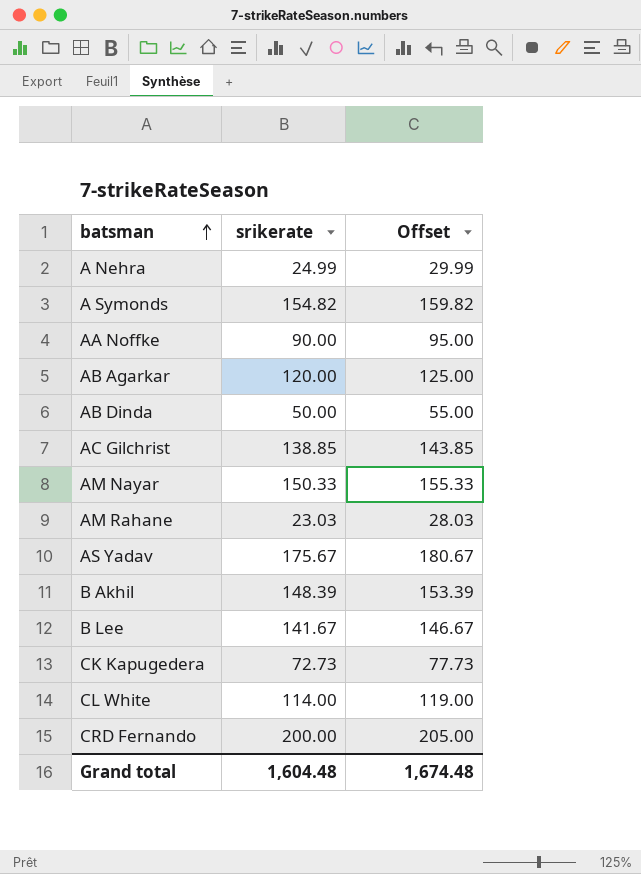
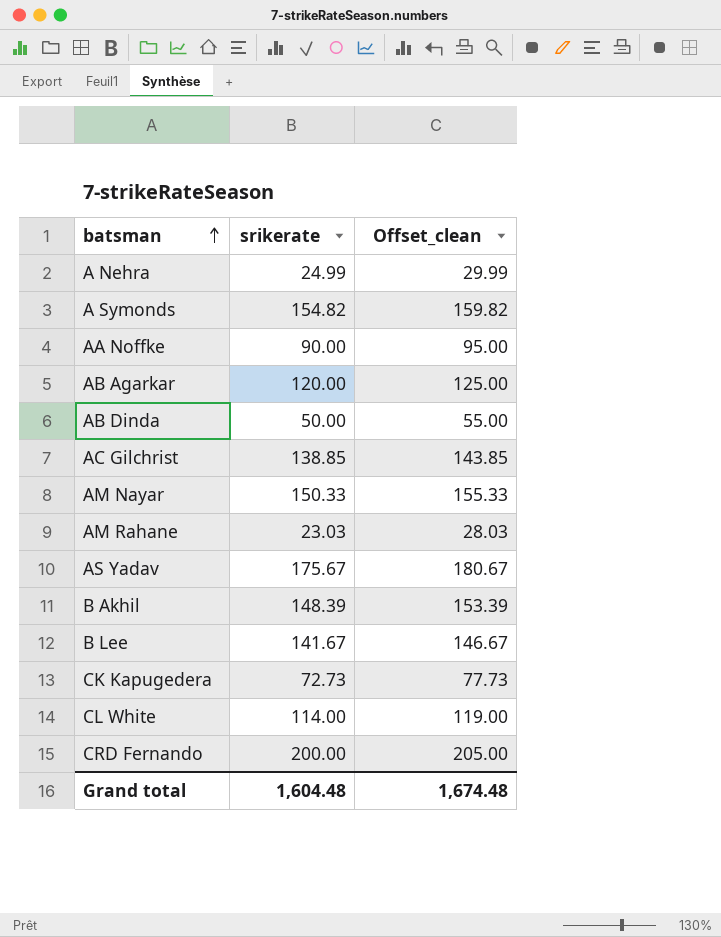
column name: Offset -> Offset_clean

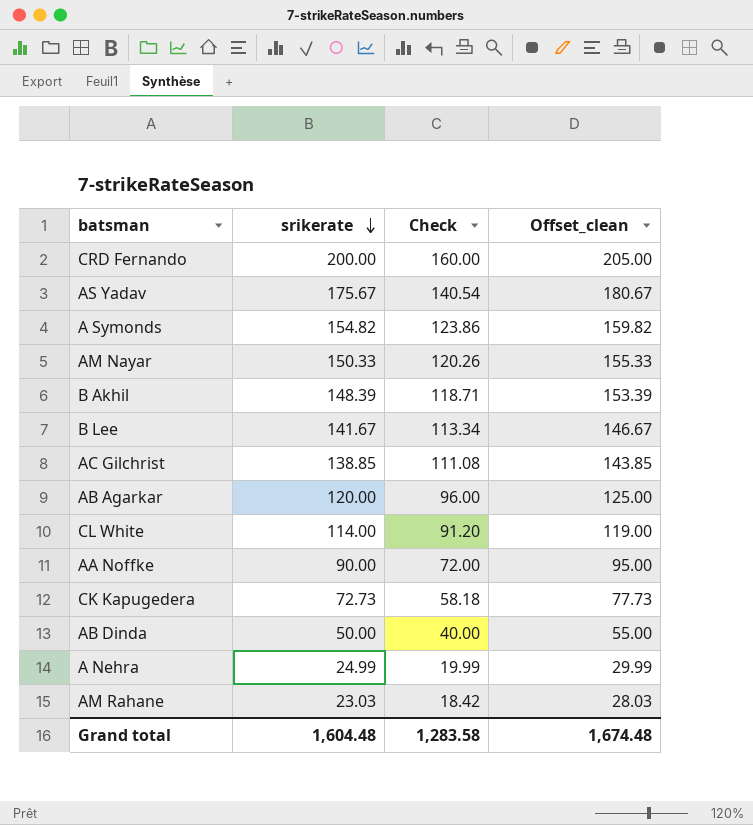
row order: batsman ascending -> srikerate descending
column Check | formula: none -> [srikerate] * 0.8

